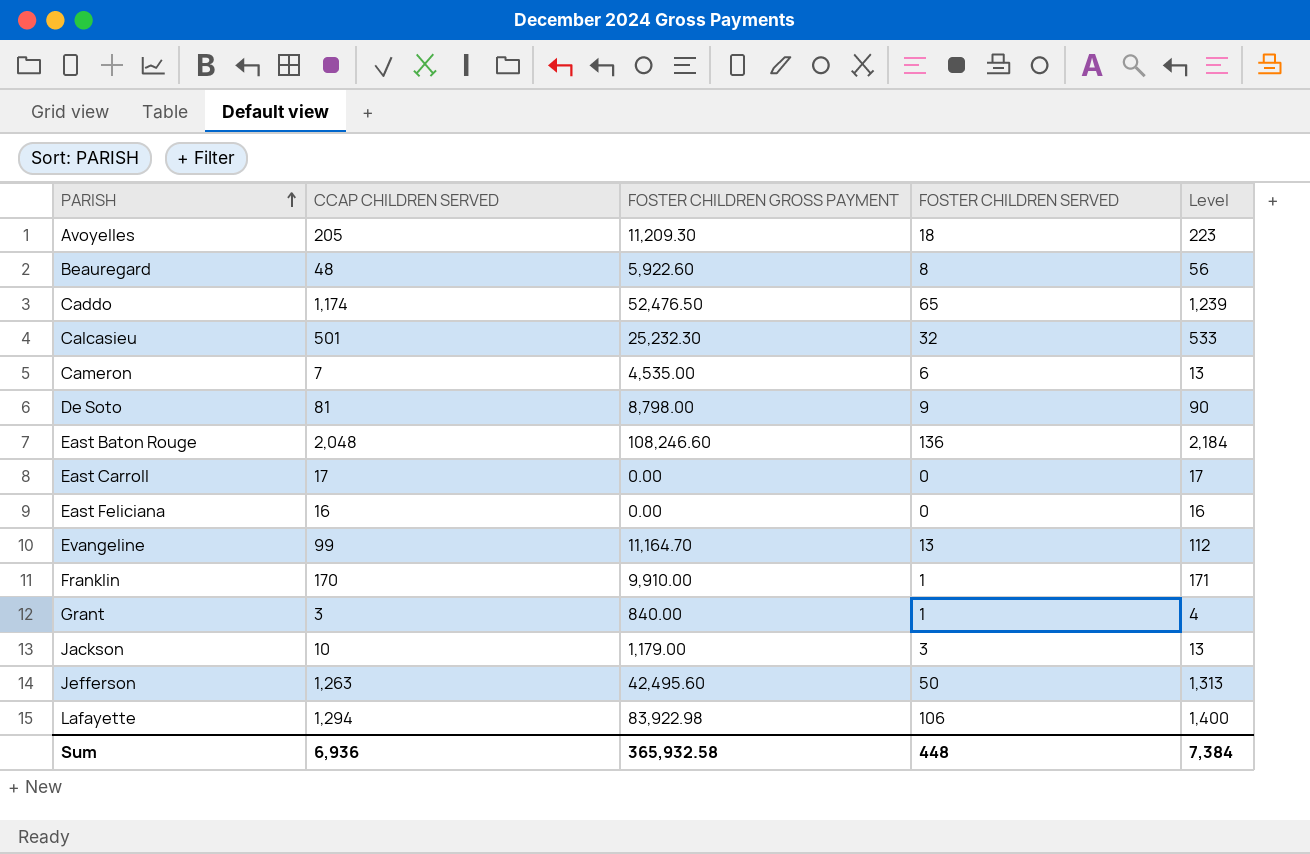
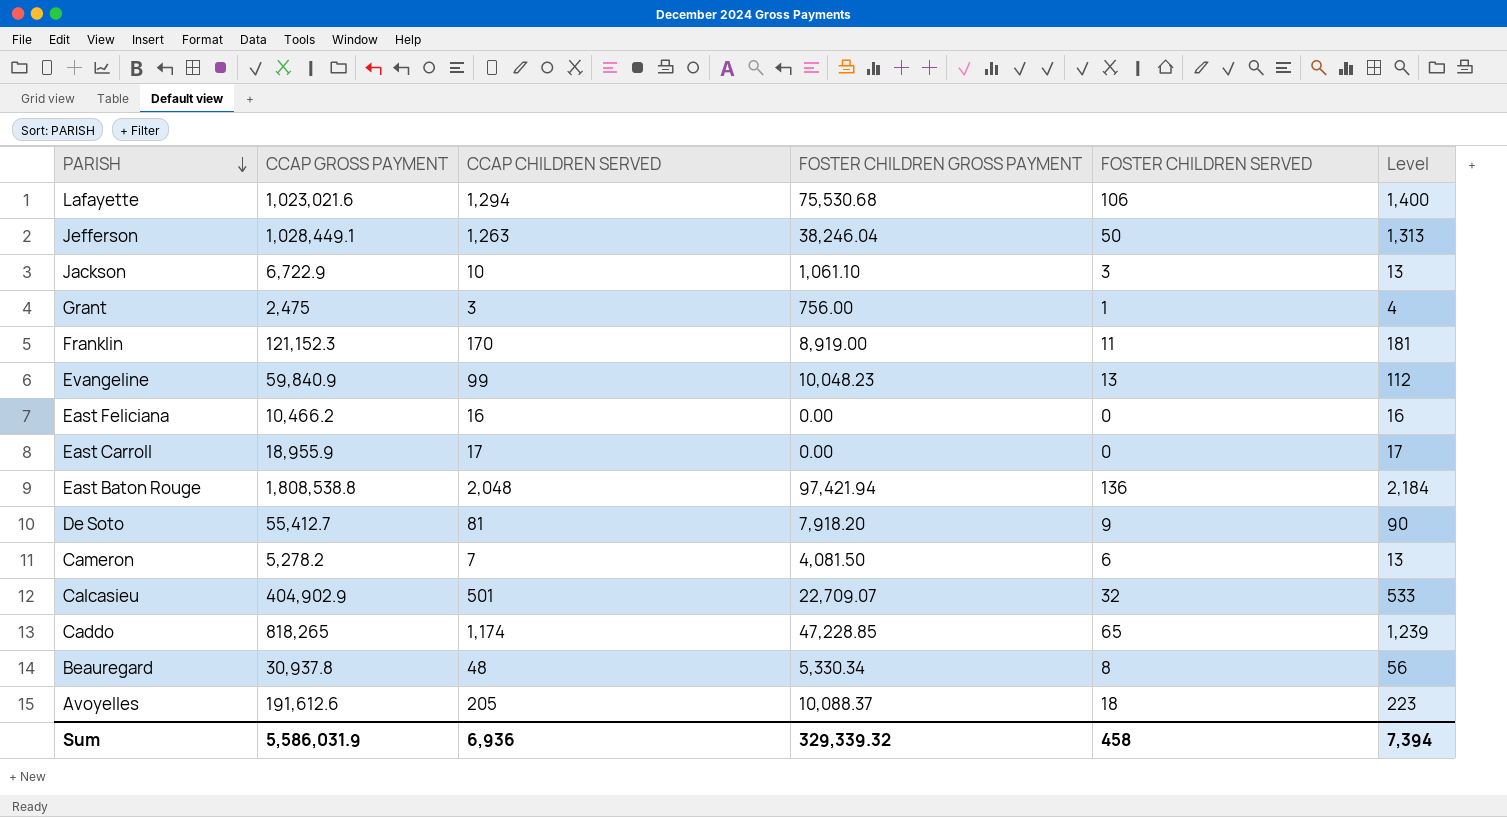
row order: PARISH ascending -> PARISH descending
column CCAP GROSS PAYMENT | position: none -> 2
Lafayette | FOSTER CHILDREN GROSS PAYMENT: 83,922.98 -> 75,530.68
Jefferson | FOSTER CHILDREN GROSS PAYMENT: 42,495.60 -> 38,246.04
Jackson | FOSTER CHILDREN GROSS PAYMENT: 1,179.00 -> 1,061.10
Grant | FOSTER CHILDREN GROSS PAYMENT: 840.00 -> 756.00
Franklin | FOSTER CHILDREN GROSS PAYMENT: 9,910.00 -> 8,919.00
Franklin | FOSTER CHILDREN SERVED: 1 -> 11
Franklin | Level: 171 -> 181
Evangeline | FOSTER CHILDREN GROSS PAYMENT: 11,164.70 -> 10,048.23
East Baton Rouge | FOSTER CHILDREN GROSS PAYMENT: 108,246.60 -> 97,421.94
De Soto | FOSTER CHILDREN GROSS PAYMENT: 8,798.00 -> 7,918.20
Cameron | FOSTER CHILDREN GROSS PAYMENT: 4,535.00 -> 4,081.50
Calcasieu | FOSTER CHILDREN GROSS PAYMENT: 25,232.30 -> 22,709.07
Caddo | FOSTER CHILDREN GROSS PAYMENT: 52,476.50 -> 47,228.85
Beauregard | FOSTER CHILDREN GROSS PAYMENT: 5,922.60 -> 5,330.34
Avoyelles | FOSTER CHILDREN GROSS PAYMENT: 11,209.30 -> 10,088.37
Sum | FOSTER CHILDREN GROSS PAYMENT: 365,932.58 -> 329,339.32
Sum | FOSTER CHILDREN SERVED: 448 -> 458
Sum | Level: 7,384 -> 7,394

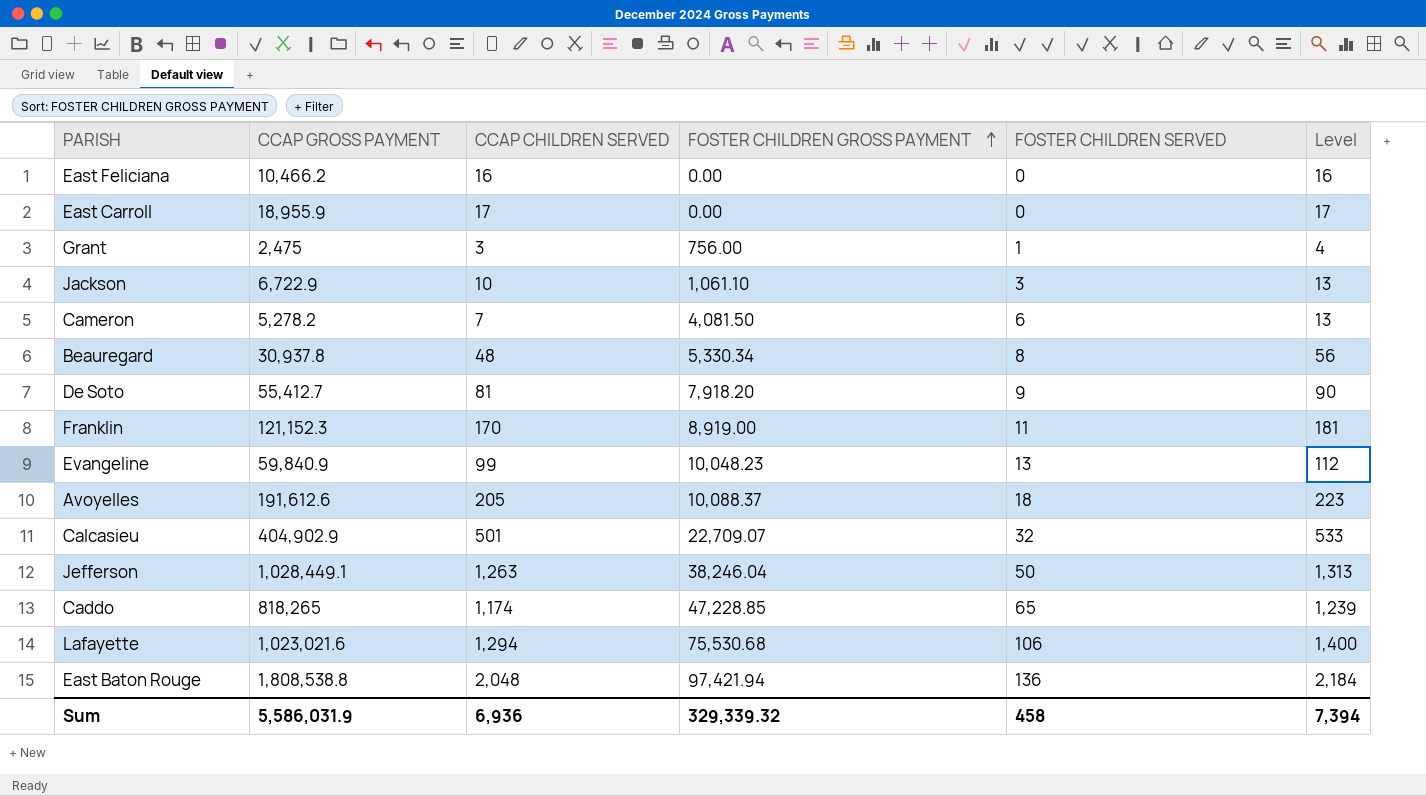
row order: PARISH descending -> FOSTER CHILDREN GROSS PAYMENT ascending

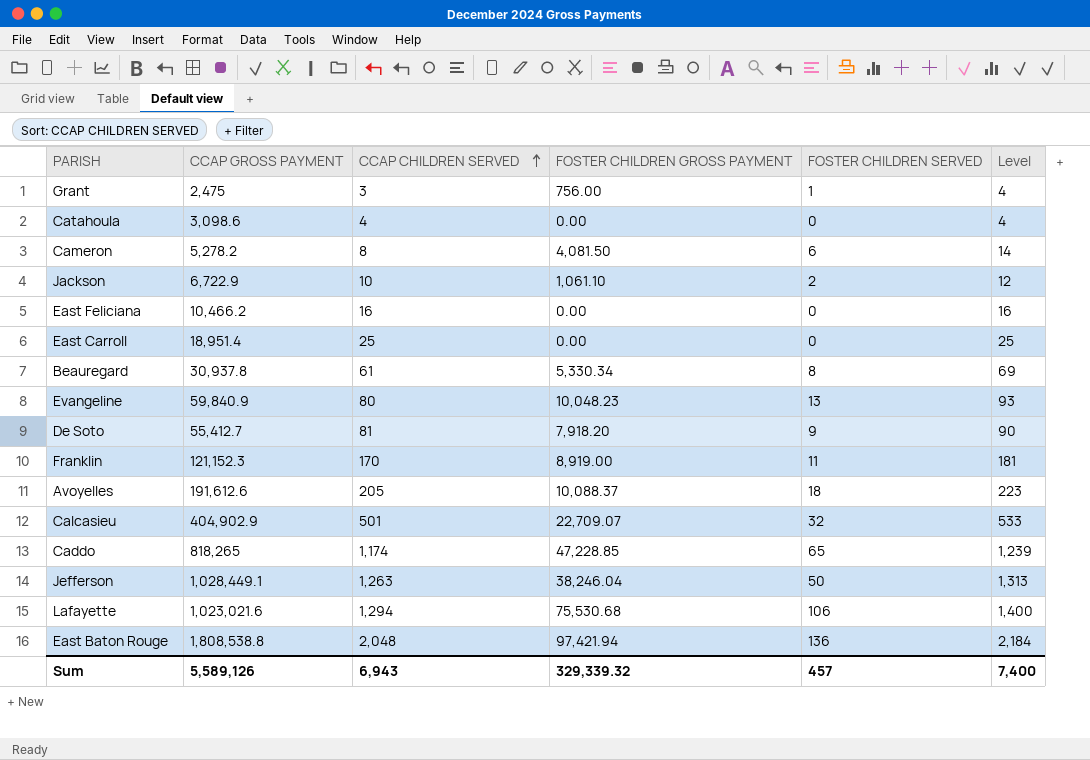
row order: FOSTER CHILDREN GROSS PAYMENT ascending -> CCAP CHILDREN SERVED ascending
row Catahoula: none -> 3,098.6 | 4 | 0.00 | 0 | 4
Cameron | CCAP CHILDREN SERVED: 7 -> 8
Cameron | Level: 13 -> 14
Jackson | FOSTER CHILDREN SERVED: 3 -> 2
Jackson | Level: 13 -> 12
East Carroll | CCAP GROSS PAYMENT: 18,955.9 -> 18,951.4
East Carroll | CCAP CHILDREN SERVED: 17 -> 25
East Carroll | Level: 17 -> 25
Beauregard | CCAP CHILDREN SERVED: 48 -> 61
Beauregard | Level: 56 -> 69
Evangeline | CCAP CHILDREN SERVED: 99 -> 80
Evangeline | Level: 112 -> 93
Sum | CCAP GROSS PAYMENT: 5,586,031.9 -> 5,589,126
Sum | CCAP CHILDREN SERVED: 6,936 -> 6,943
Sum | FOSTER CHILDREN SERVED: 458 -> 457
Sum | Level: 7,394 -> 7,400

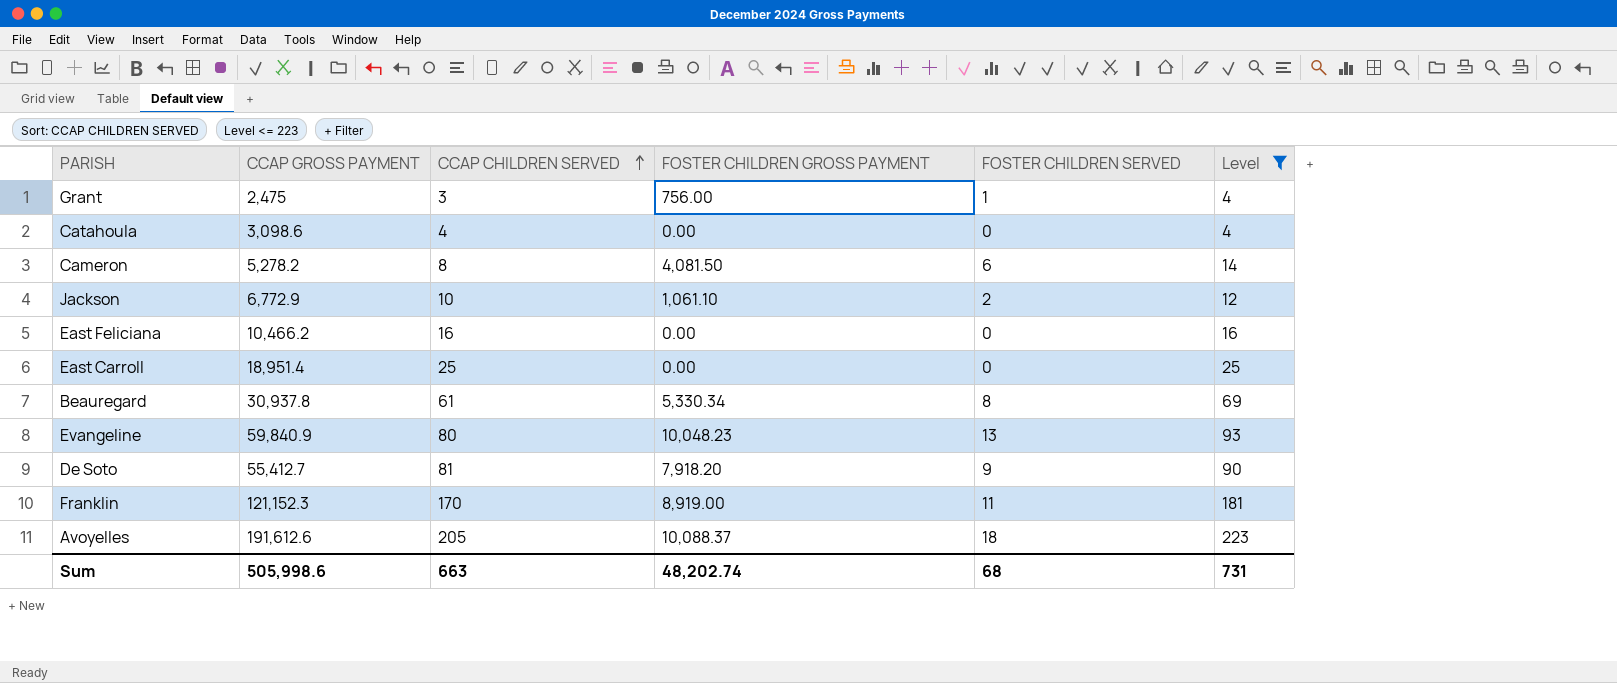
filter: none -> Level <= 223
Jackson | CCAP GROSS PAYMENT: 6,722.9 -> 6,772.9
Sum | CCAP GROSS PAYMENT: 5,589,126 -> 505,998.6
Sum | CCAP CHILDREN SERVED: 6,943 -> 663
Sum | FOSTER CHILDREN GROSS PAYMENT: 329,339.32 -> 48,202.74
Sum | FOSTER CHILDREN SERVED: 457 -> 68
Sum | Level: 7,400 -> 731

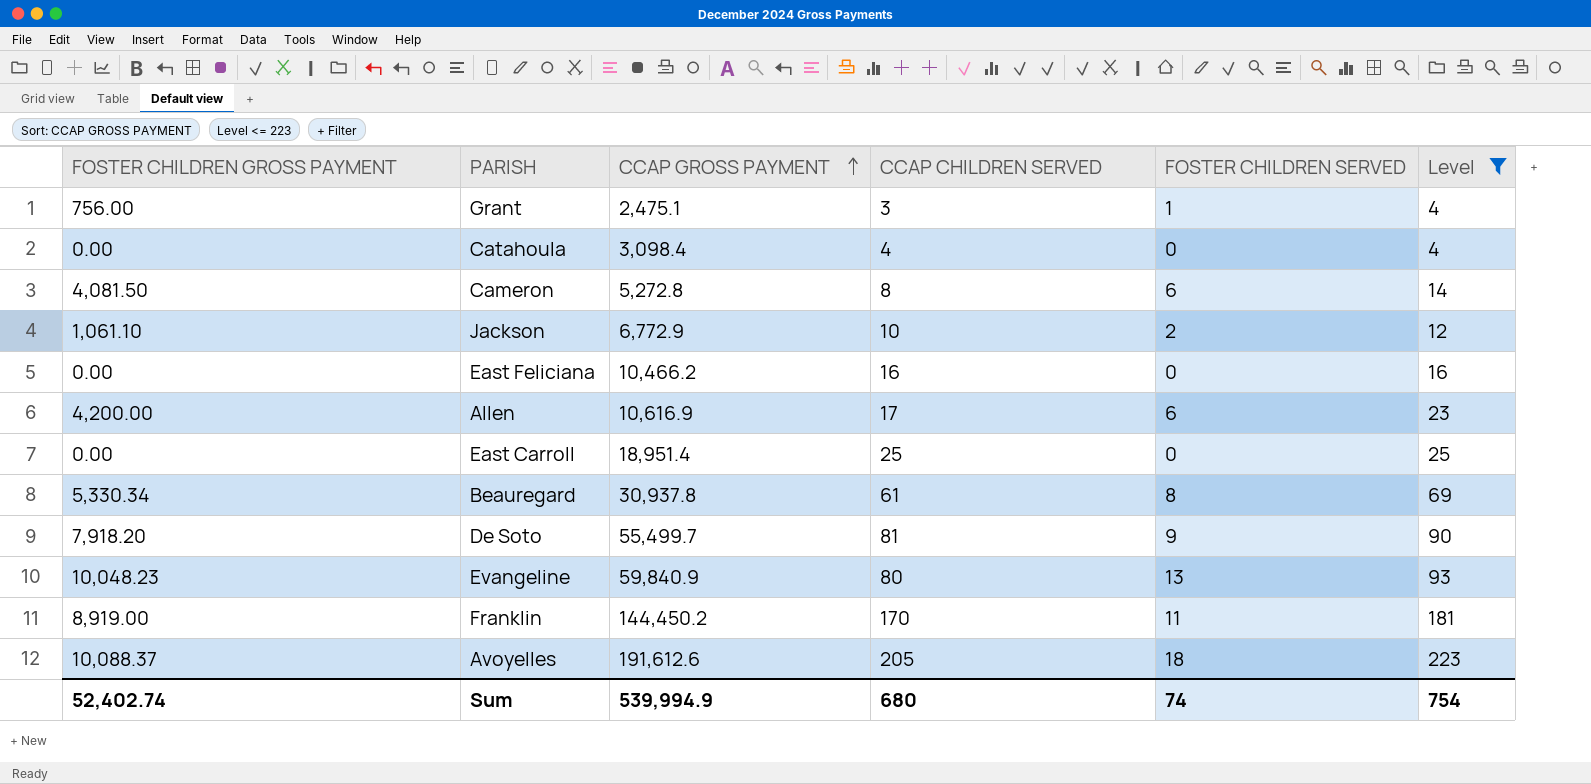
row order: CCAP CHILDREN SERVED ascending -> CCAP GROSS PAYMENT ascending
column FOSTER CHILDREN GROSS PAYMENT | position: 4 -> 1
Grant | CCAP GROSS PAYMENT: 2,475 -> 2,475.1
Catahoula | CCAP GROSS PAYMENT: 3,098.6 -> 3,098.4
Cameron | CCAP GROSS PAYMENT: 5,278.2 -> 5,272.8
row Allen: none -> 4,200.00 | 10,616.9 | 17 | 6 | 23
De Soto | CCAP GROSS PAYMENT: 55,412.7 -> 55,499.7
Franklin | CCAP GROSS PAYMENT: 121,152.3 -> 144,450.2
Sum | FOSTER CHILDREN GROSS PAYMENT: 48,202.74 -> 52,402.74
Sum | CCAP GROSS PAYMENT: 505,998.6 -> 539,994.9
Sum | CCAP CHILDREN SERVED: 663 -> 680
Sum | FOSTER CHILDREN SERVED: 68 -> 74
Sum | Level: 731 -> 754

